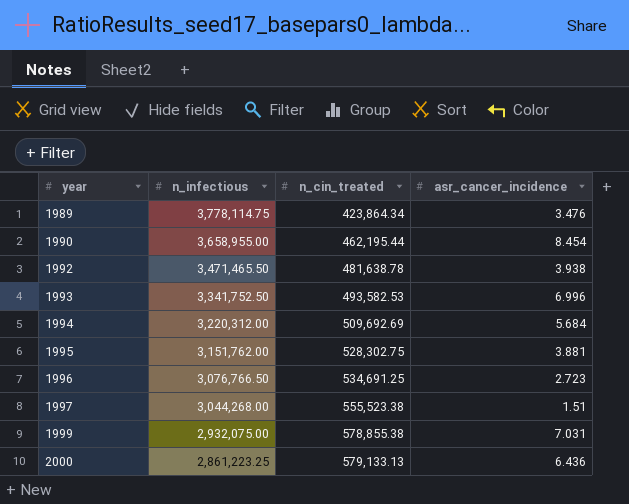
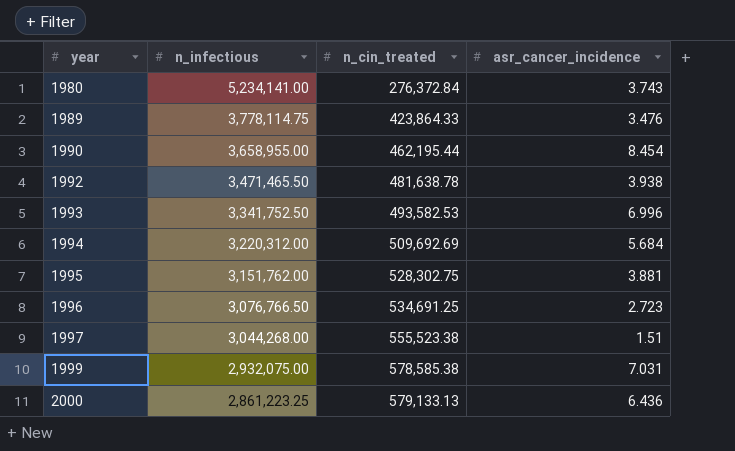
row 1980: none -> 5,234,141.00 | 276,372.84 | 3.743
1989 | n_cin_treated: 423,864.34 -> 423,864.33
1999 | n_cin_treated: 578,855.38 -> 578,585.38

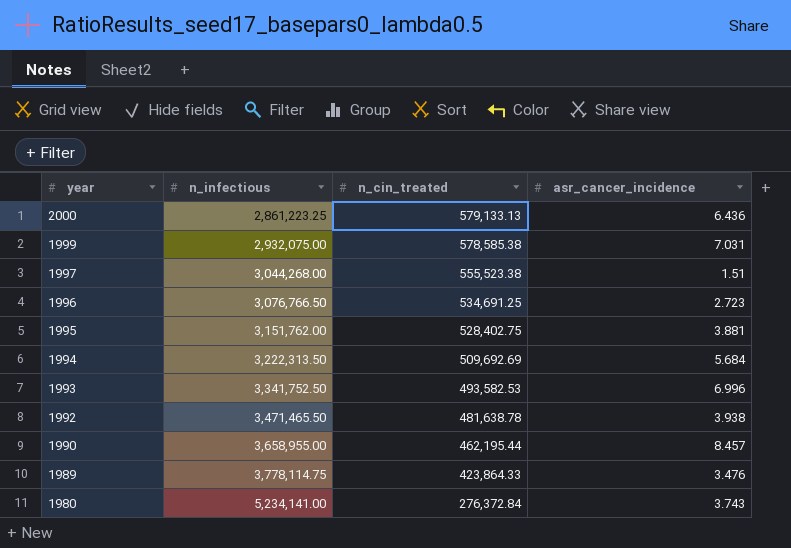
row order: year ascending -> year descending
1995 | n_cin_treated: 528,302.75 -> 528,402.75
1994 | n_infectious: 3,220,312.00 -> 3,222,313.50
1990 | asr_cancer_incidence: 8.454 -> 8.457

